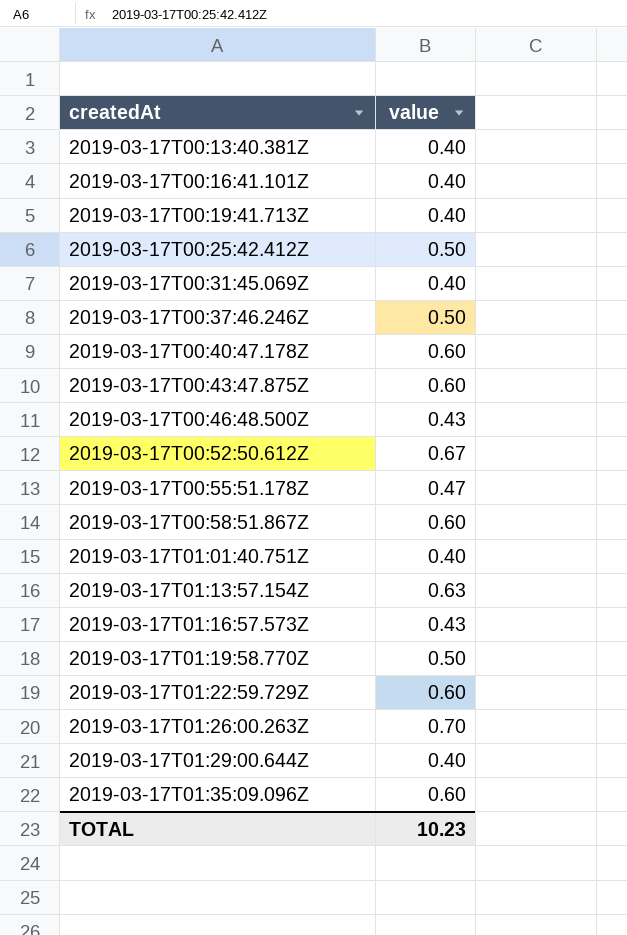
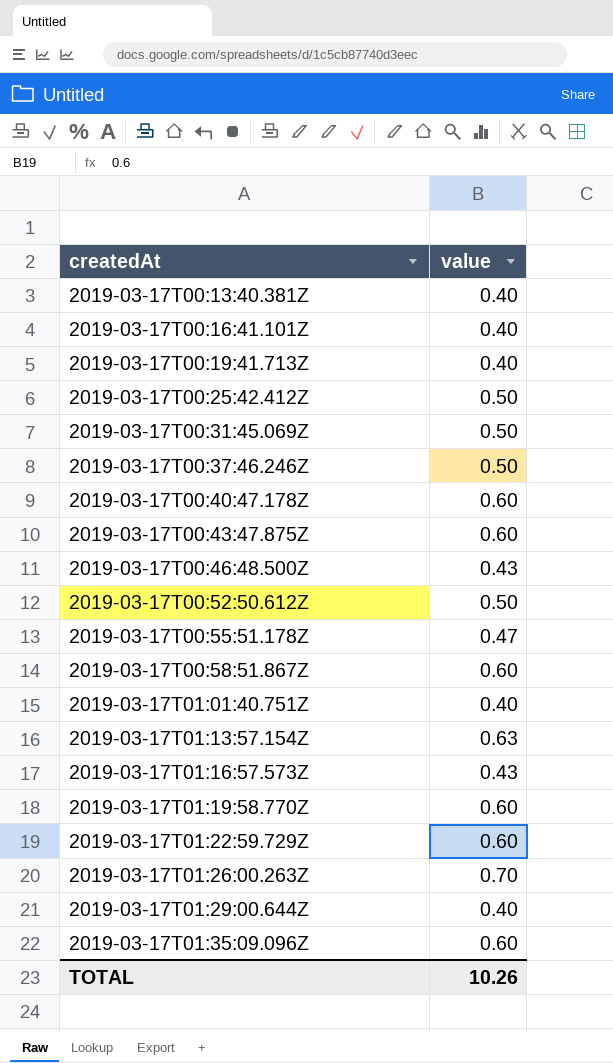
2019-03-17T00:31:45.069Z | value: 0.40 -> 0.50
2019-03-17T00:52:50.612Z | value: 0.67 -> 0.50
2019-03-17T01:19:58.770Z | value: 0.50 -> 0.60
TOTAL | value: 10.23 -> 10.26

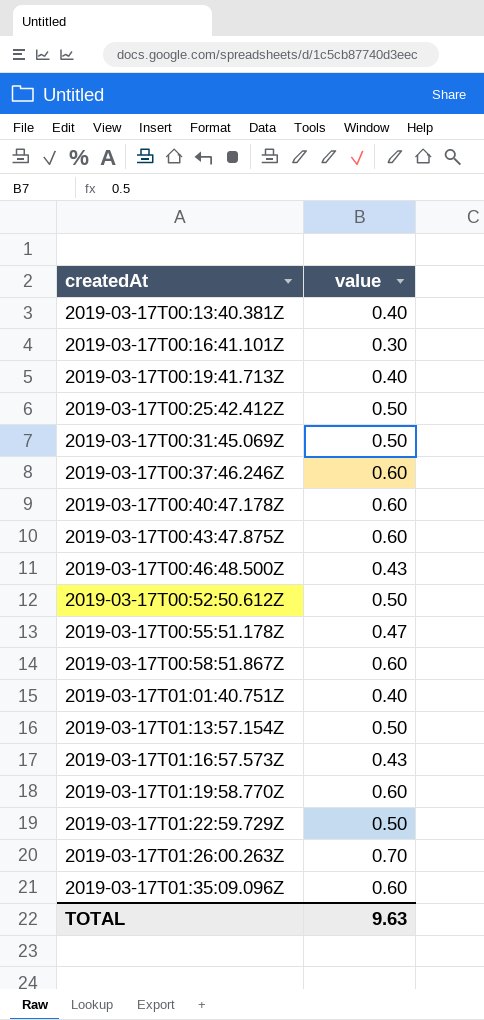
row 2019-03-17T01:29:00.644Z: 0.40 -> none
2019-03-17T00:16:41.101Z | value: 0.40 -> 0.30
2019-03-17T00:37:46.246Z | value: 0.50 -> 0.60
2019-03-17T01:13:57.154Z | value: 0.63 -> 0.50
2019-03-17T01:22:59.729Z | value: 0.60 -> 0.50
TOTAL | value: 10.26 -> 9.63

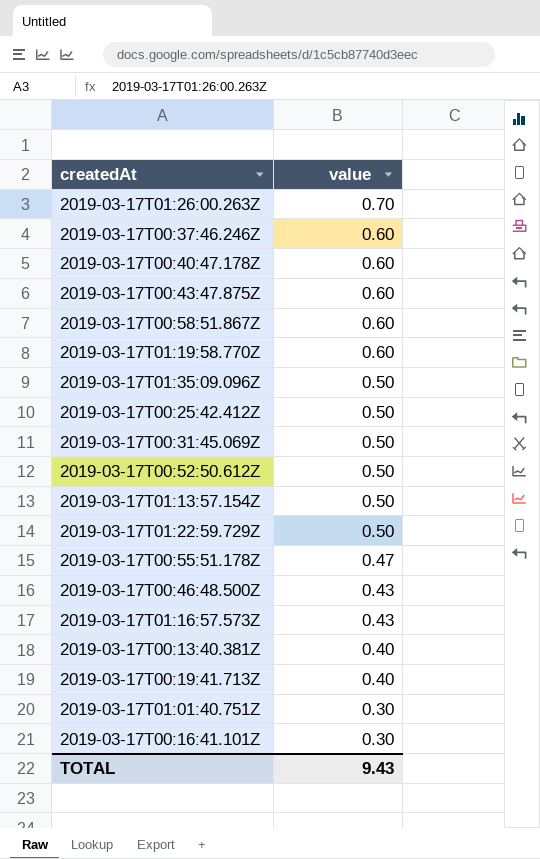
row order: createdAt ascending -> value descending
2019-03-17T01:35:09.096Z | value: 0.60 -> 0.50
2019-03-17T01:01:40.751Z | value: 0.40 -> 0.30
TOTAL | value: 9.63 -> 9.43

